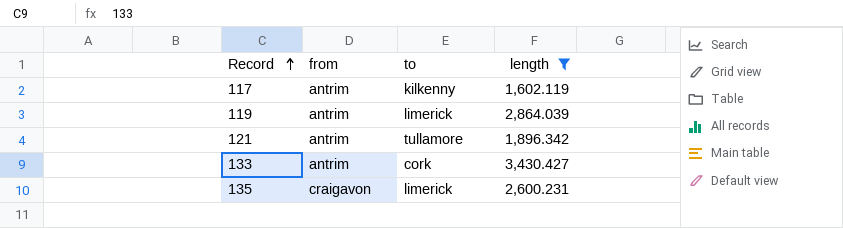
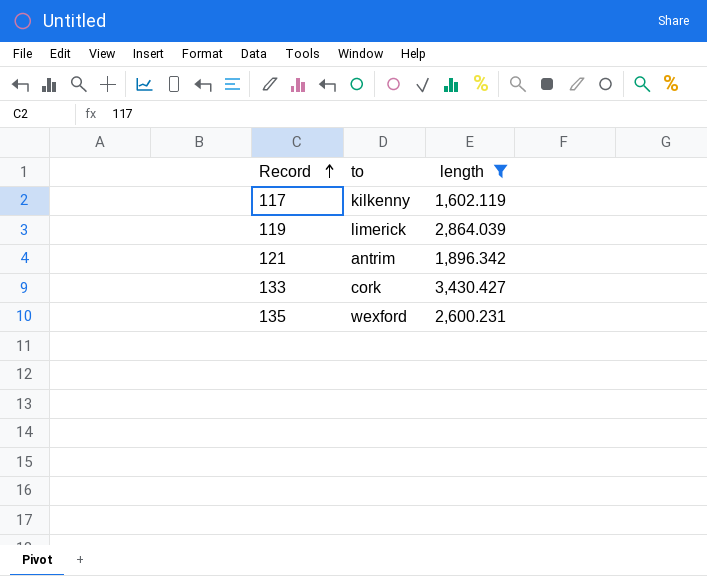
column from | position: 2 -> none
121 | to: tullamore -> antrim
135 | to: limerick -> wexford

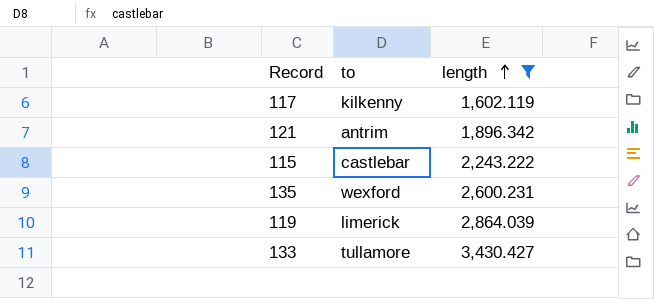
row order: Record ascending -> length ascending
row 115: none -> castlebar | 2,243.222
133 | to: cork -> tullamore

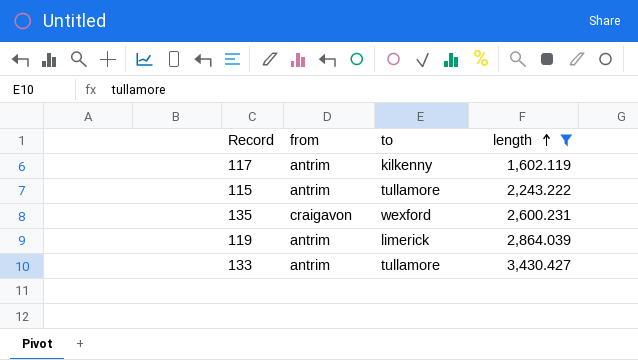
column from | position: none -> 2
row 121: antrim | 1,896.342 -> none
115 | to: castlebar -> tullamore

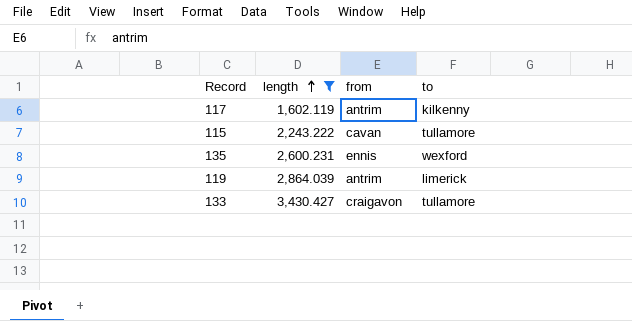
column length | position: 4 -> 2
115 | from: antrim -> cavan
135 | from: craigavon -> ennis
133 | from: antrim -> craigavon

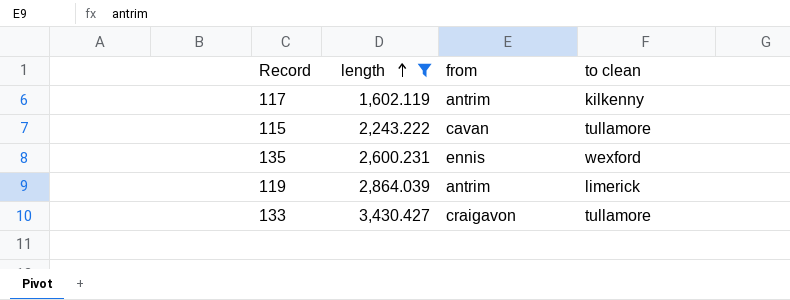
column name: to -> to clean

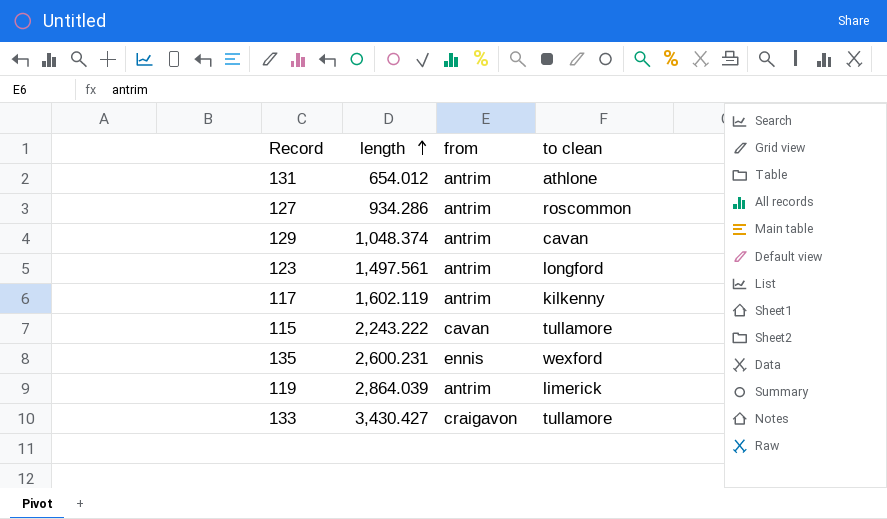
filter: length >= 1,602.119 -> none

